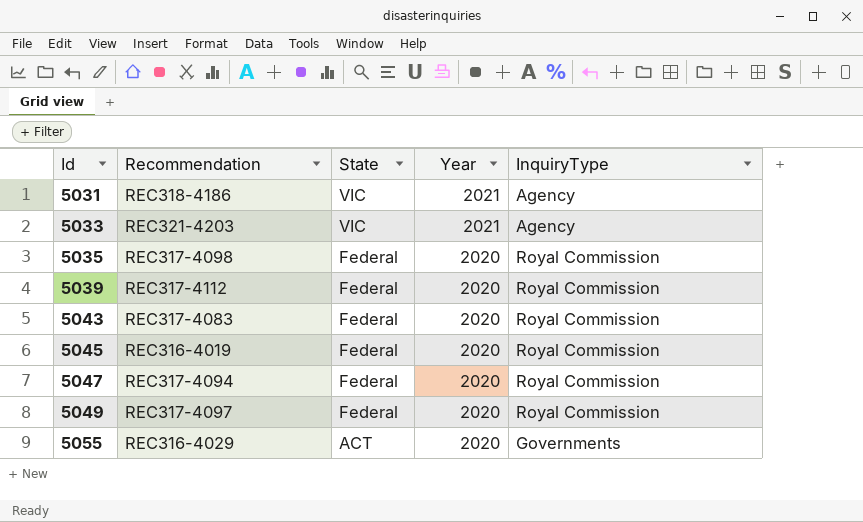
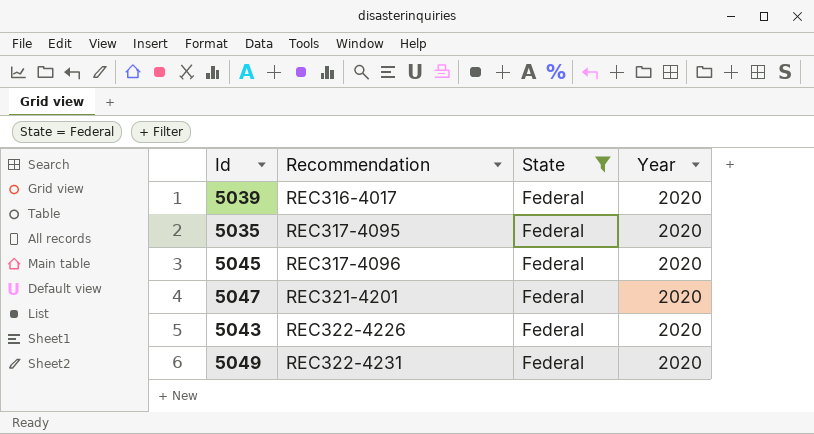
filter: none -> State = Federal
row order: Id ascending -> Recommendation ascending
column InquiryType | position: 5 -> none
5039 | Recommendation: REC317-4112 -> REC316-4017
5035 | Recommendation: REC317-4098 -> REC317-4095
5045 | Recommendation: REC316-4019 -> REC317-4096
5047 | Recommendation: REC317-4094 -> REC321-4201
5043 | Recommendation: REC317-4083 -> REC322-4226
5049 | Recommendation: REC317-4097 -> REC322-4231

